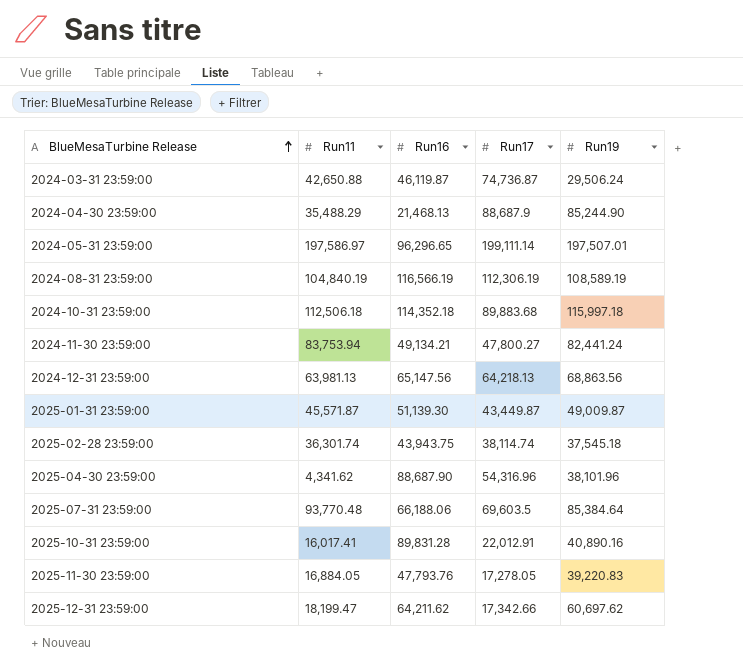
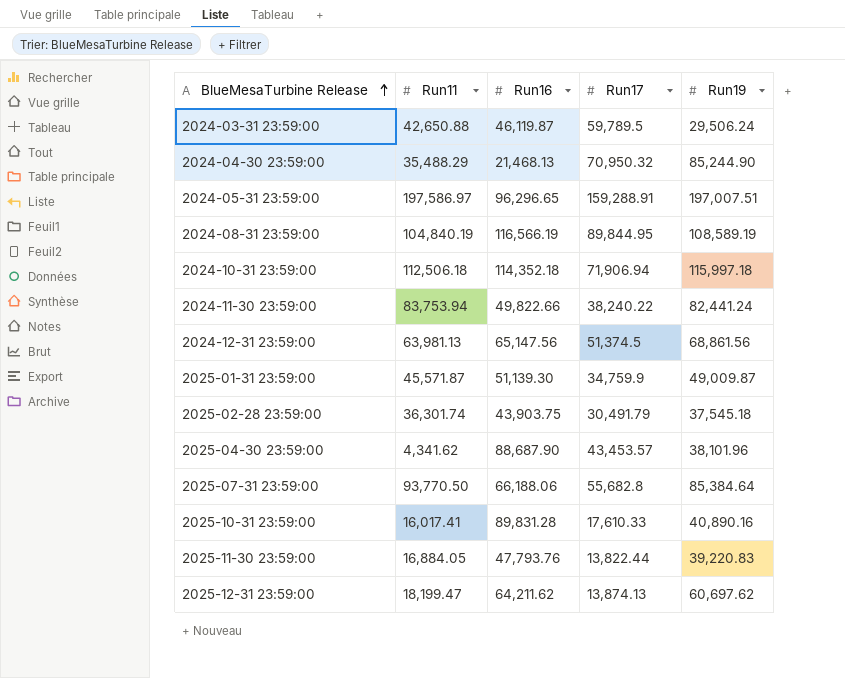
2024-03-31 23:59:00 | Run17: 74,736.87 -> 59,789.5
2024-04-30 23:59:00 | Run17: 88,687.9 -> 70,950.32
2024-05-31 23:59:00 | Run17: 199,111.14 -> 159,288.91
2024-05-31 23:59:00 | Run19: 197,507.01 -> 197,007.51
2024-08-31 23:59:00 | Run17: 112,306.19 -> 89,844.95
2024-10-31 23:59:00 | Run17: 89,883.68 -> 71,906.94
2024-11-30 23:59:00 | Run16: 49,134.21 -> 49,822.66
2024-11-30 23:59:00 | Run17: 47,800.27 -> 38,240.22
2024-12-31 23:59:00 | Run17: 64,218.13 -> 51,374.5
2024-12-31 23:59:00 | Run19: 68,863.56 -> 68,861.56
2025-01-31 23:59:00 | Run17: 43,449.87 -> 34,759.9
2025-02-28 23:59:00 | Run16: 43,943.75 -> 43,903.75
2025-02-28 23:59:00 | Run17: 38,114.74 -> 30,491.79
2025-04-30 23:59:00 | Run17: 54,316.96 -> 43,453.57
2025-07-31 23:59:00 | Run11: 93,770.48 -> 93,770.50
2025-07-31 23:59:00 | Run17: 69,603.5 -> 55,682.8
2025-10-31 23:59:00 | Run17: 22,012.91 -> 17,610.33
2025-11-30 23:59:00 | Run17: 17,278.05 -> 13,822.44
2025-12-31 23:59:00 | Run17: 17,342.66 -> 13,874.13

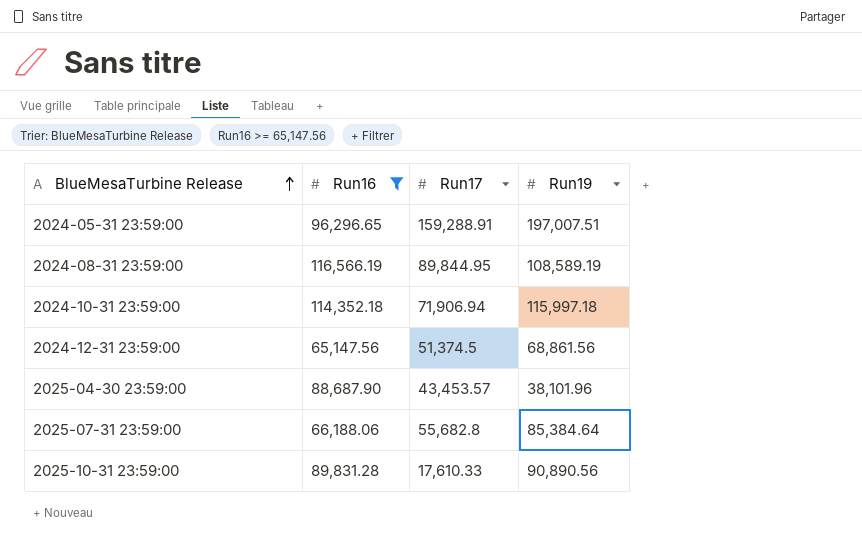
filter: none -> Run16 >= 65,147.56
column Run11 | position: 2 -> none
2025-10-31 23:59:00 | Run19: 40,890.16 -> 90,890.56

